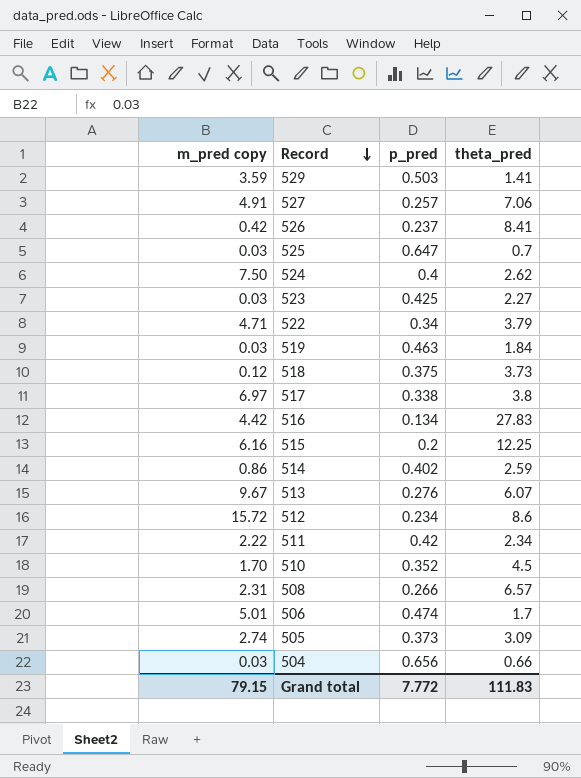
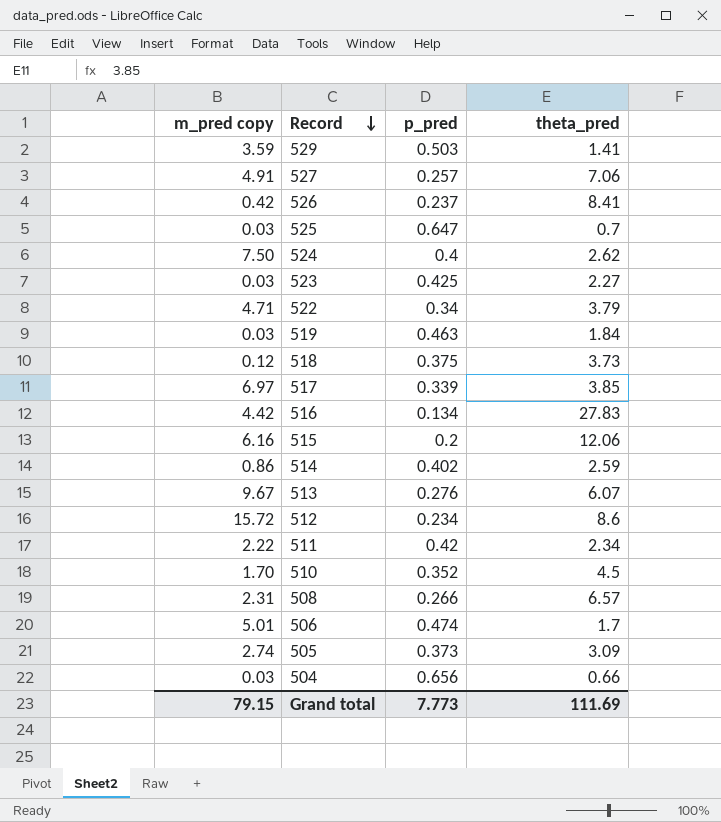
517 | p_pred: 0.338 -> 0.339
517 | theta_pred: 3.8 -> 3.85
515 | theta_pred: 12.25 -> 12.06
Grand total | p_pred: 7.772 -> 7.773
Grand total | theta_pred: 111.83 -> 111.69

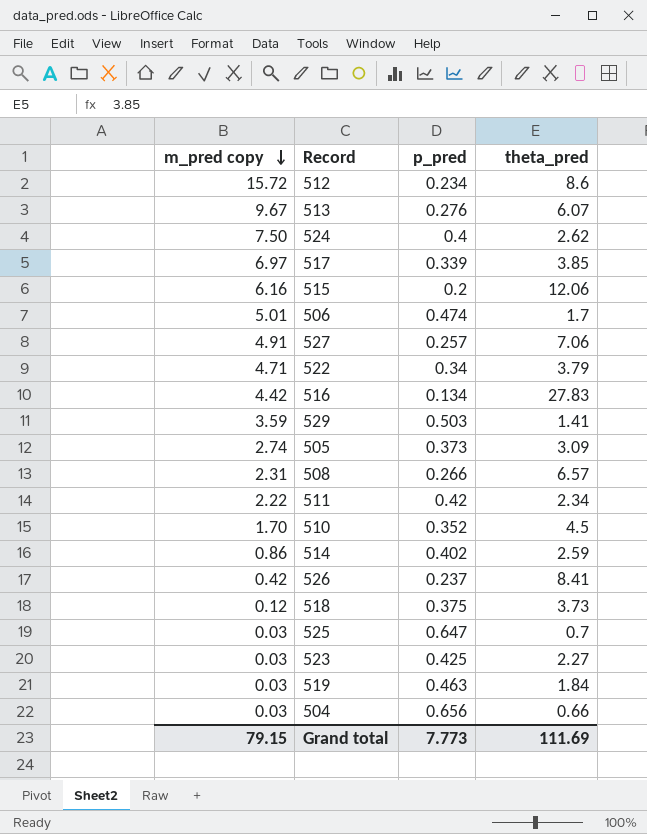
row order: Record descending -> m_pred copy descending

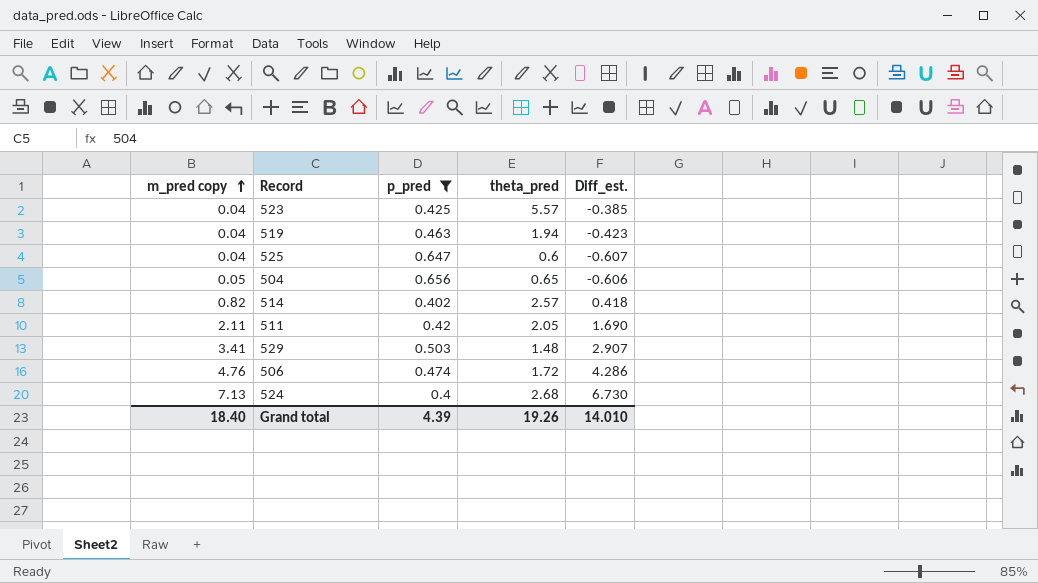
filter: none -> p_pred >= 0.4
row order: m_pred copy descending -> m_pred copy ascending
column Diff_est. | formula: none -> [m_pred copy] - [p_pred]
523 | m_pred copy: 0.03 -> 0.04
523 | theta_pred: 2.27 -> 5.57
519 | m_pred copy: 0.03 -> 0.04
519 | theta_pred: 1.84 -> 1.94
525 | m_pred copy: 0.03 -> 0.04
525 | theta_pred: 0.7 -> 0.6
504 | m_pred copy: 0.03 -> 0.05
504 | theta_pred: 0.66 -> 0.65
514 | m_pred copy: 0.86 -> 0.82
514 | theta_pred: 2.59 -> 2.57
511 | m_pred copy: 2.22 -> 2.11
511 | theta_pred: 2.34 -> 2.05
529 | m_pred copy: 3.59 -> 3.41
529 | theta_pred: 1.41 -> 1.48
506 | m_pred copy: 5.01 -> 4.76
506 | theta_pred: 1.7 -> 1.72
524 | m_pred copy: 7.50 -> 7.13
524 | theta_pred: 2.62 -> 2.68
Grand total | m_pred copy: 79.15 -> 18.40
Grand total | p_pred: 7.773 -> 4.39
Grand total | theta_pred: 111.69 -> 19.26

